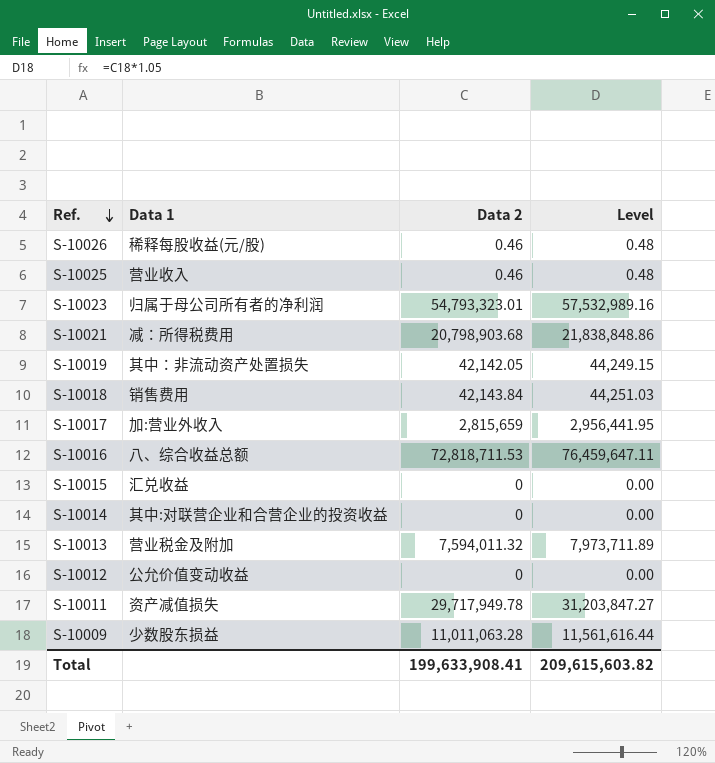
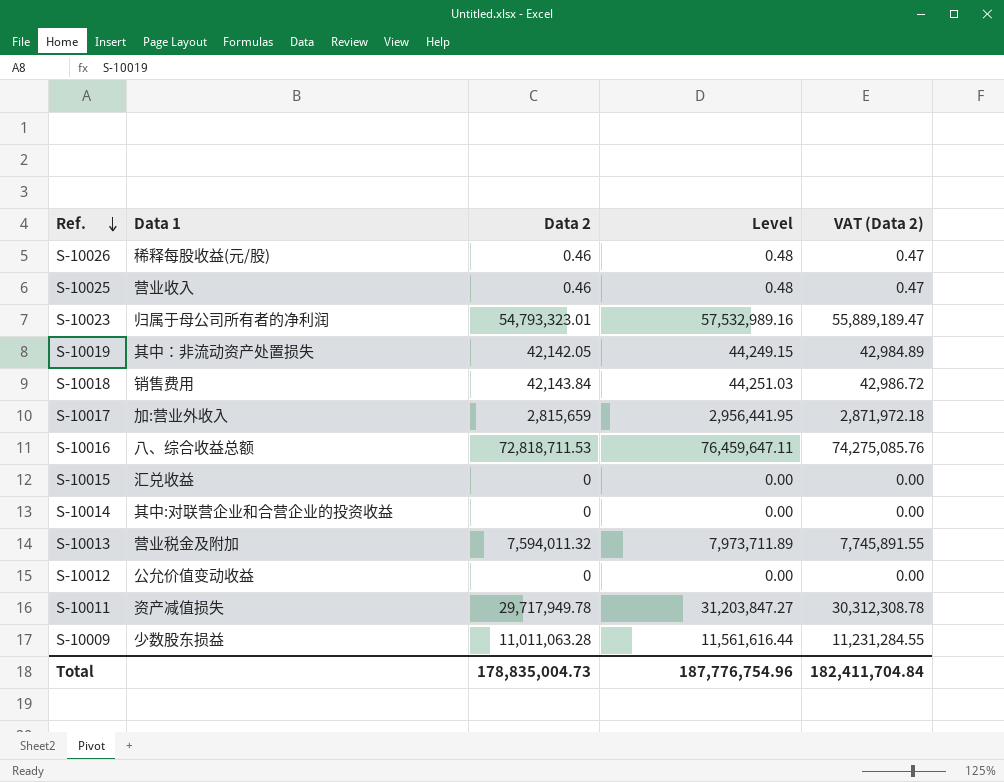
column VAT (Data 2) | formula: none -> [Data 2] * 1.02
row S-10021: 减：所得税费用 | 20,798,903.68 | 21,838,848.86 -> none
Total | Data 2: 199,633,908.41 -> 178,835,004.73
Total | Level: 209,615,603.82 -> 187,776,754.96

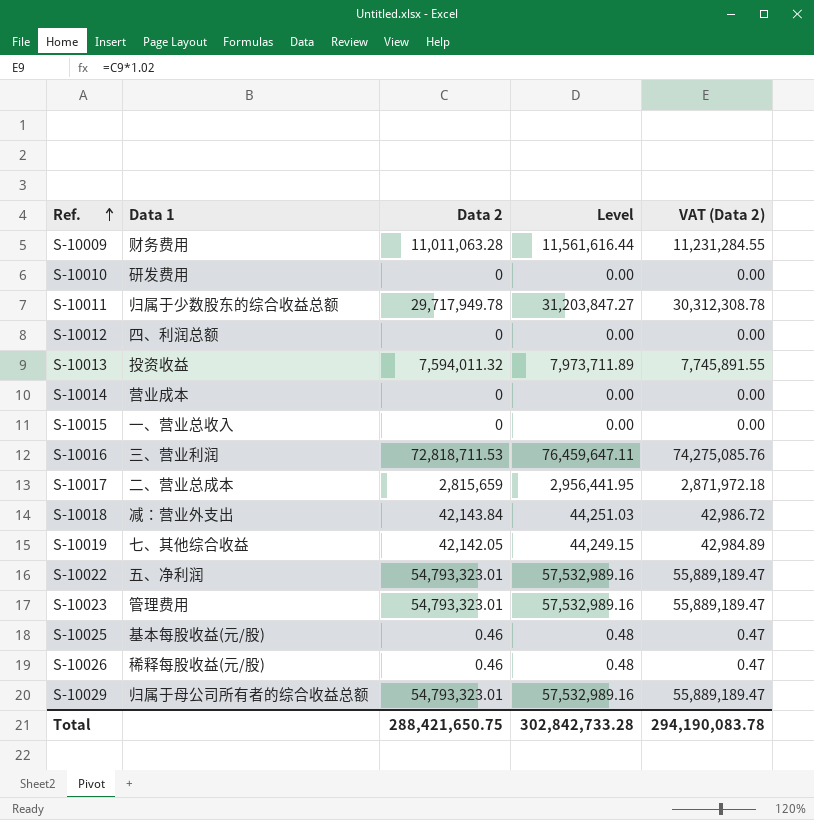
row order: Ref. descending -> Ref. ascending
S-10009 | Data 1: 少数股东损益 -> 财务费用
row S-10010: none -> 研发费用 | 0 | 0.00 | 0.00
S-10011 | Data 1: 资产减值损失 -> 归属于少数股东的综合收益总额
S-10012 | Data 1: 公允价值变动收益 -> 四、利润总额
S-10013 | Data 1: 营业税金及附加 -> 投资收益
S-10014 | Data 1: 其中:对联营企业和合营企业的投资收益 -> 营业成本
S-10015 | Data 1: 汇兑收益 -> 一、营业总收入
S-10016 | Data 1: 八、综合收益总额 -> 三、营业利润
S-10017 | Data 1: 加:营业外收入 -> 二、营业总成本
S-10018 | Data 1: 销售费用 -> 减：营业外支出
S-10019 | Data 1: 其中：非流动资产处置损失 -> 七、其他综合收益
row S-10022: none -> 五、净利润 | 54,793,323.01 | 57,532,989.16 | 55,889,189.47
S-10023 | Data 1: 归属于母公司所有者的净利润 -> 管理费用
S-10025 | Data 1: 营业收入 -> 基本每股收益(元/股)
row S-10029: none -> 归属于母公司所有者的综合收益总额 | 54,793,323.01 | 57,532,989.16 | 55,889,189.47
Total | Data 2: 178,835,004.73 -> 288,421,650.75
Total | Level: 187,776,754.96 -> 302,842,733.28
Total | VAT (Data 2): 182,411,704.84 -> 294,190,083.78

